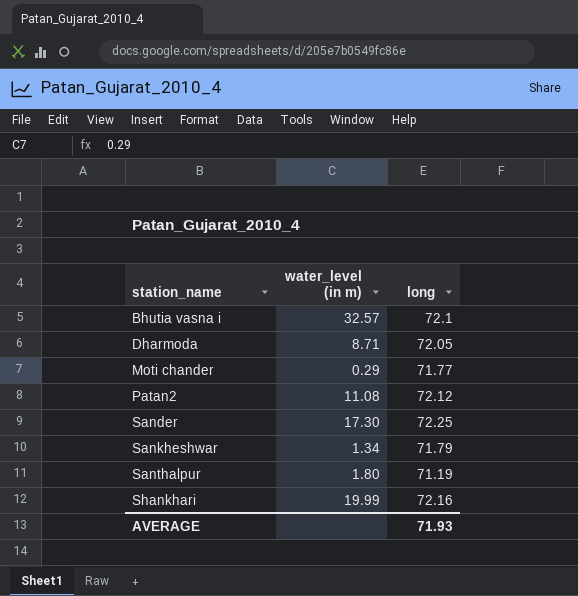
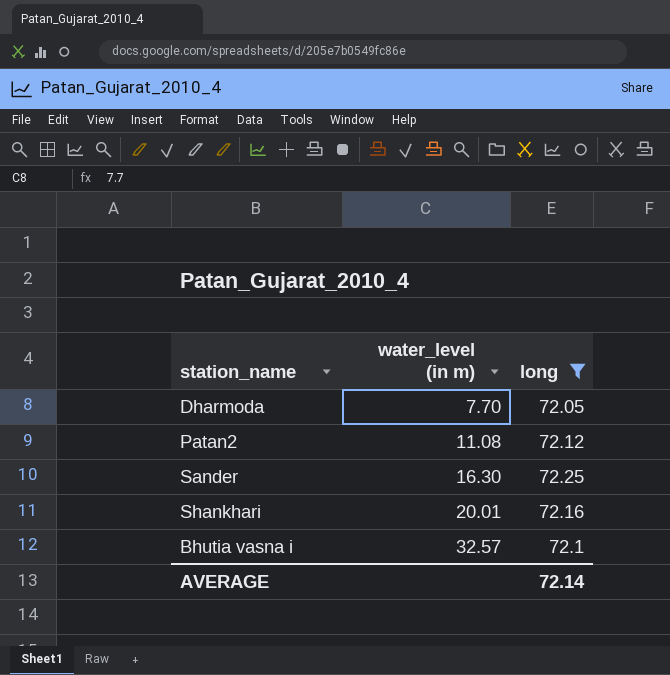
filter: none -> long >= 72.05
row order: station_name ascending -> water_level (in m) ascending
Dharmoda | water_level (in m): 8.71 -> 7.70
Sander | water_level (in m): 17.30 -> 16.30
Shankhari | water_level (in m): 19.99 -> 20.01
AVERAGE | long: 71.93 -> 72.14

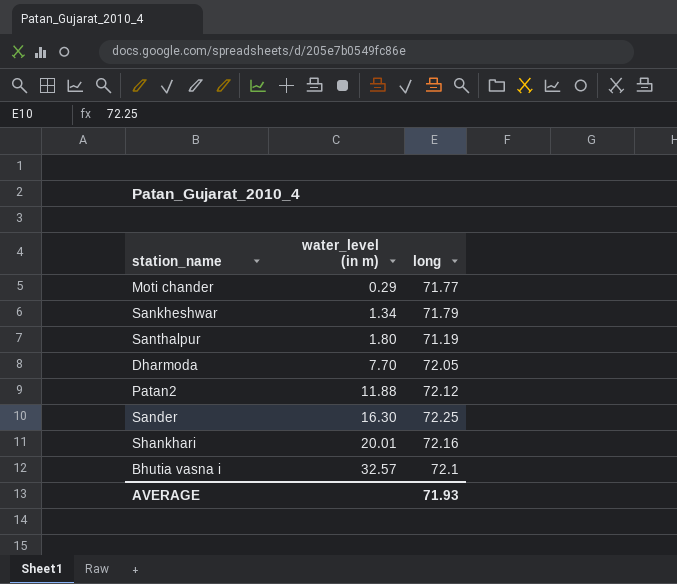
filter: long >= 72.05 -> none
Patan2 | water_level (in m): 11.08 -> 11.88
AVERAGE | long: 72.14 -> 71.93

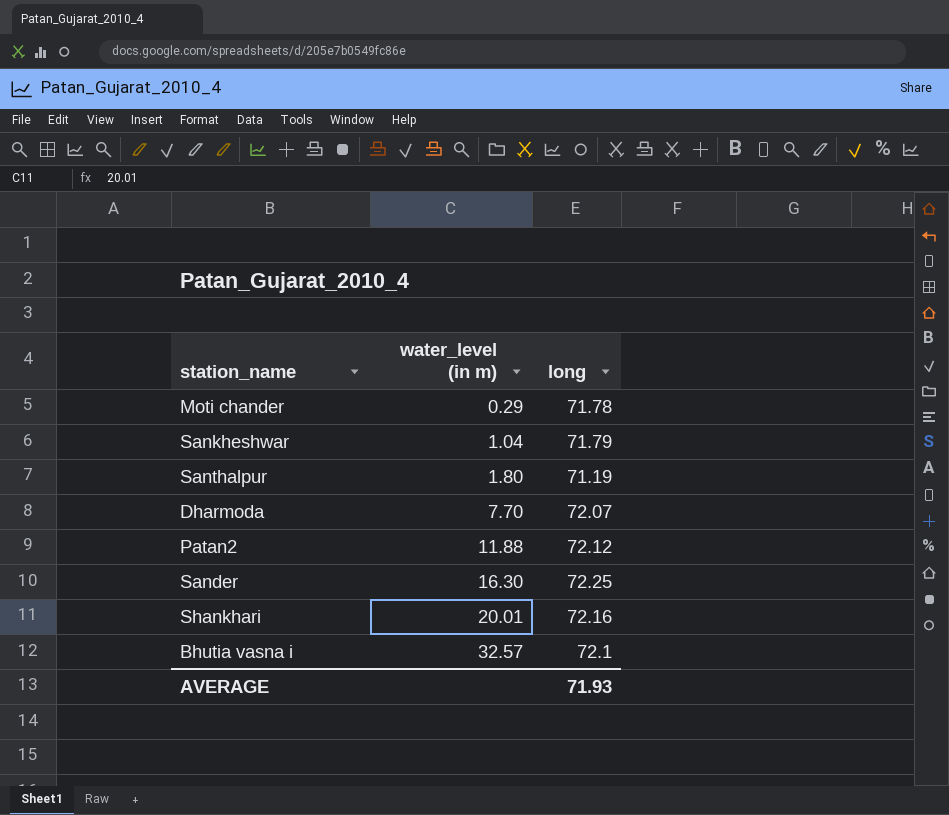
Moti chander | long: 71.77 -> 71.78
Sankheshwar | water_level (in m): 1.34 -> 1.04
Dharmoda | long: 72.05 -> 72.07

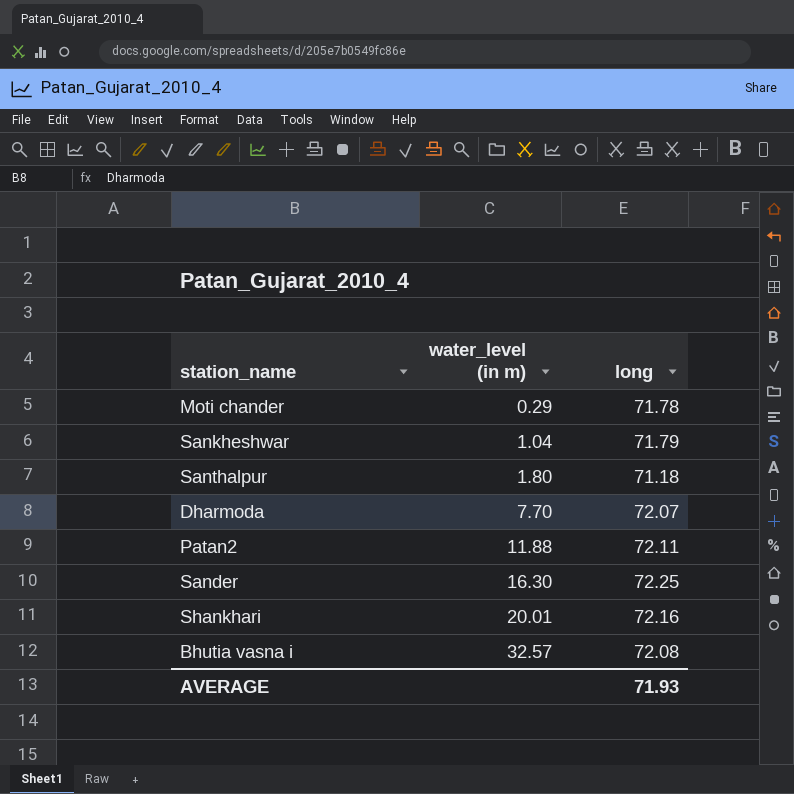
Santhalpur | long: 71.19 -> 71.18
Patan2 | long: 72.12 -> 72.11
Bhutia vasna i | long: 72.1 -> 72.08

